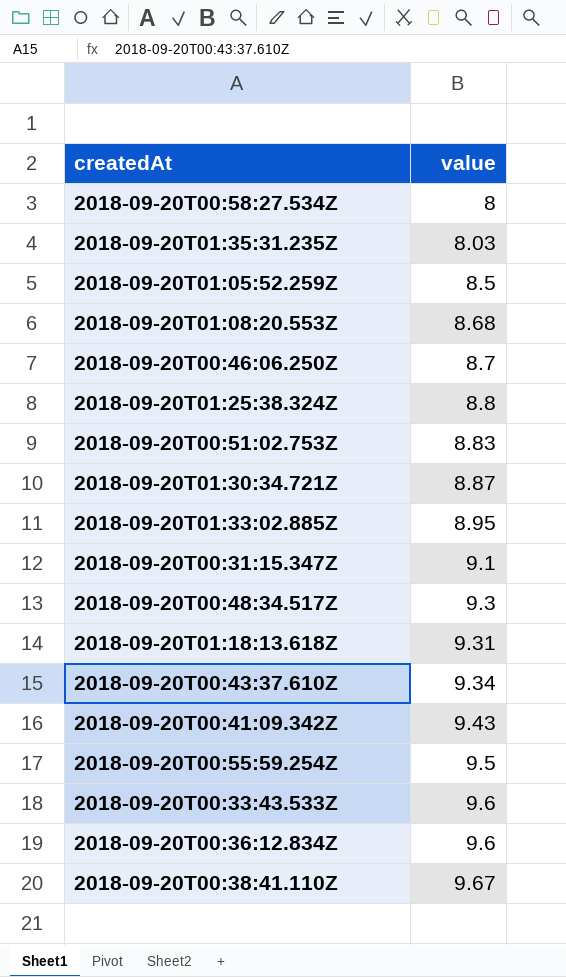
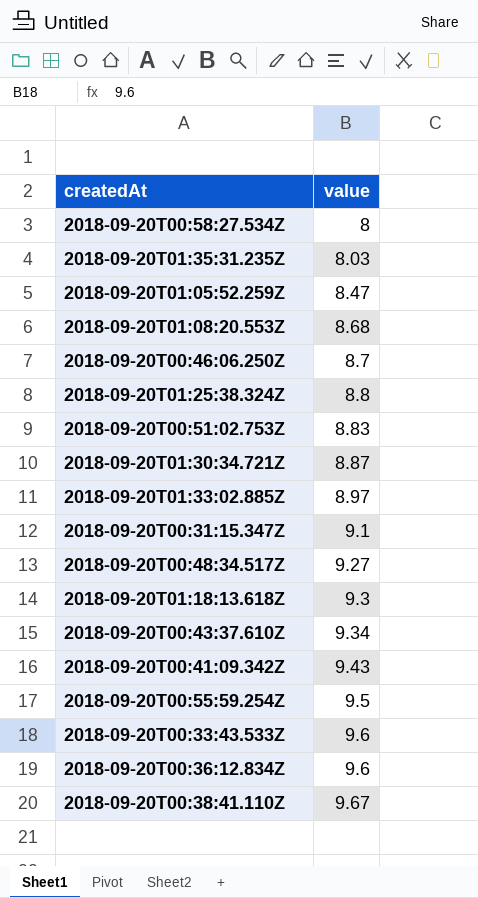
2018-09-20T01:05:52.259Z | value: 8.5 -> 8.47
2018-09-20T01:33:02.885Z | value: 8.95 -> 8.97
2018-09-20T00:48:34.517Z | value: 9.3 -> 9.27
2018-09-20T01:18:13.618Z | value: 9.31 -> 9.3

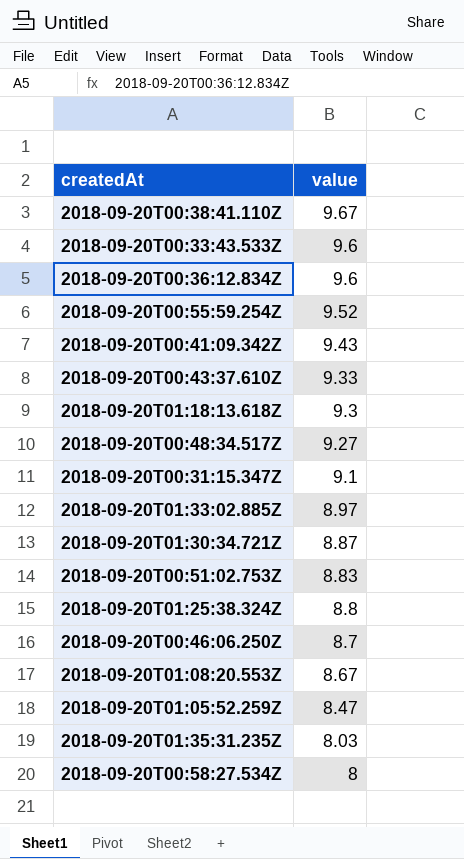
row order: value ascending -> value descending
2018-09-20T00:55:59.254Z | value: 9.5 -> 9.52
2018-09-20T00:43:37.610Z | value: 9.34 -> 9.33
2018-09-20T01:08:20.553Z | value: 8.68 -> 8.67

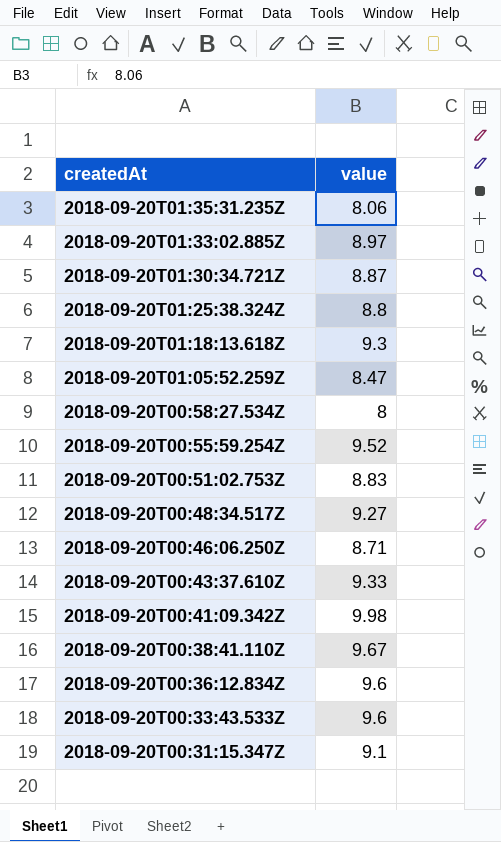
row order: value descending -> createdAt descending
row 2018-09-20T01:08:20.553Z: 8.67 -> none
2018-09-20T01:35:31.235Z | value: 8.03 -> 8.06
2018-09-20T00:46:06.250Z | value: 8.7 -> 8.71
2018-09-20T00:41:09.342Z | value: 9.43 -> 9.98

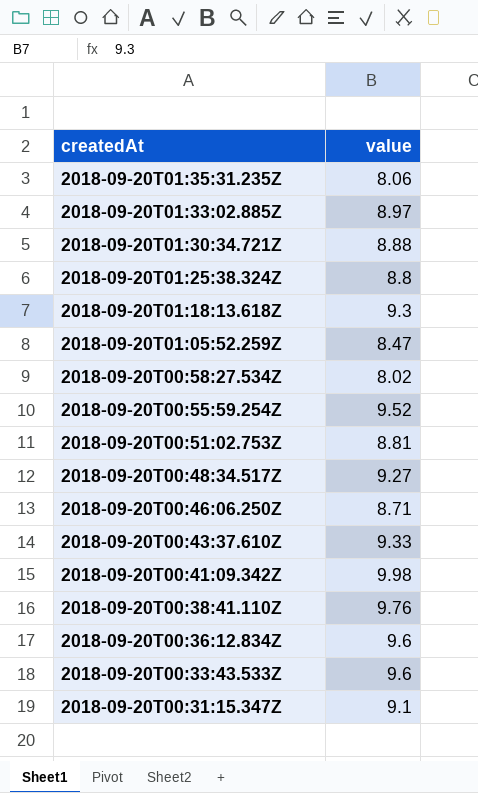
2018-09-20T01:30:34.721Z | value: 8.87 -> 8.88
2018-09-20T00:58:27.534Z | value: 8 -> 8.02
2018-09-20T00:51:02.753Z | value: 8.83 -> 8.81
2018-09-20T00:38:41.110Z | value: 9.67 -> 9.76

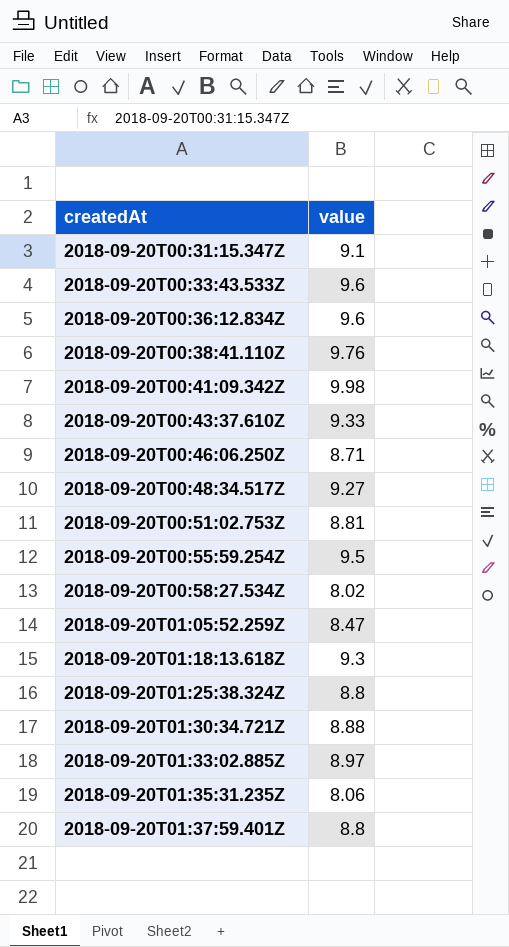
row order: createdAt descending -> createdAt ascending
2018-09-20T00:55:59.254Z | value: 9.52 -> 9.5
row 2018-09-20T01:37:59.401Z: none -> 8.8

